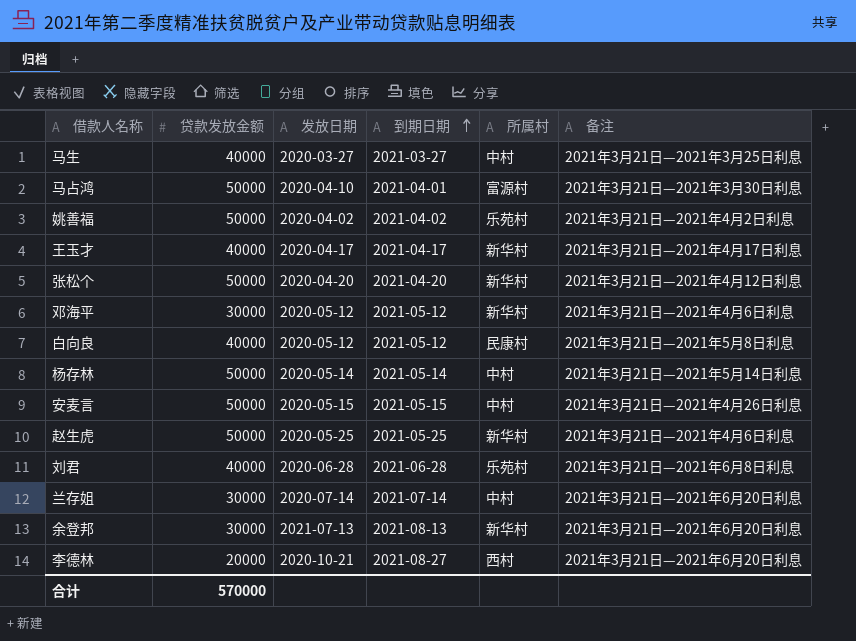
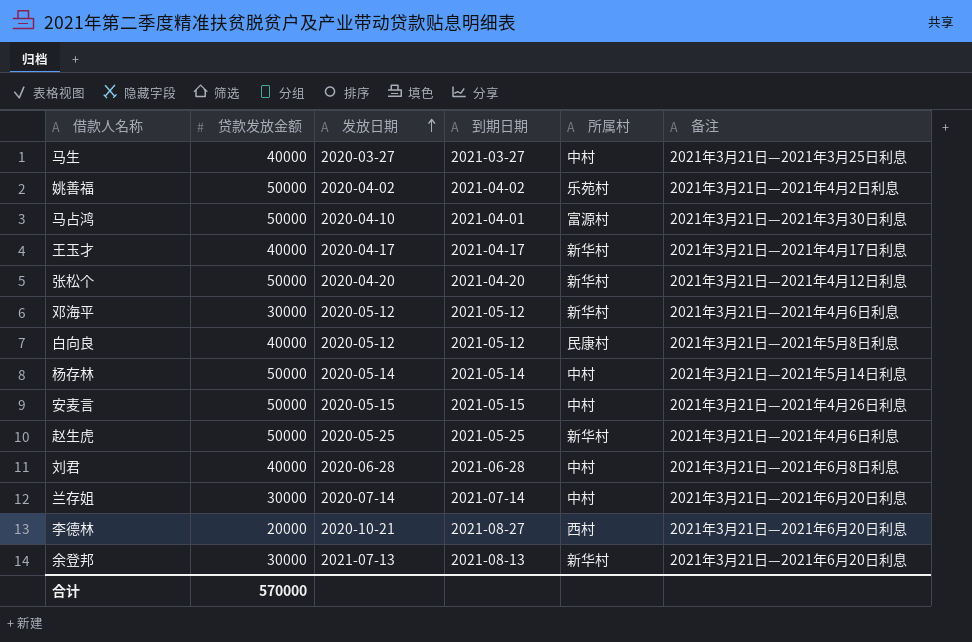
row order: 到期日期 ascending -> 发放日期 ascending
刘君 | 所属村: 乐苑村 -> 中村

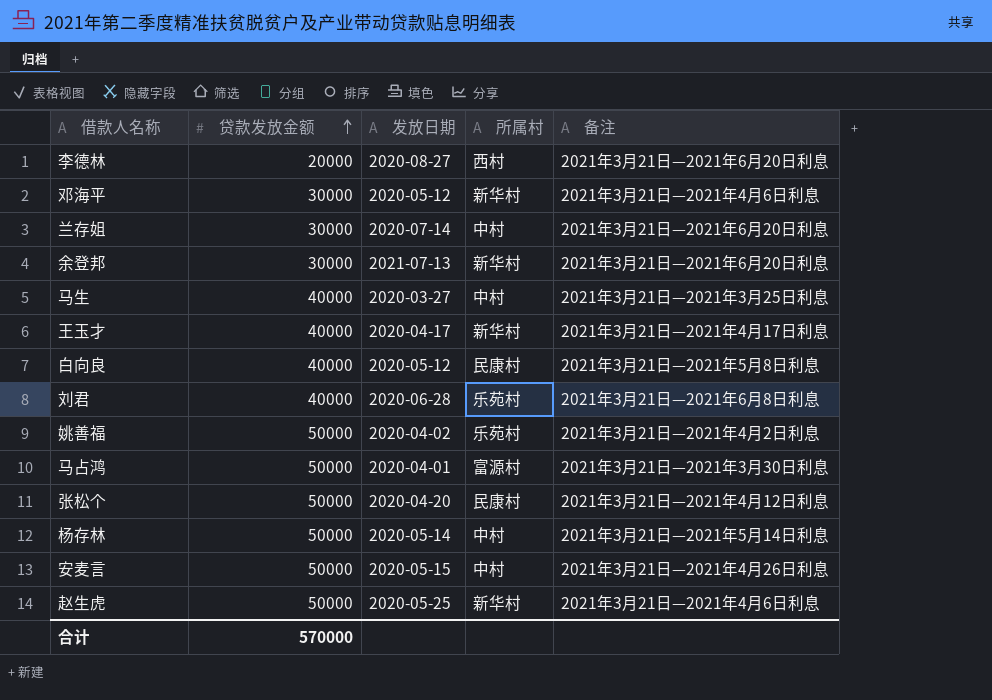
row order: 发放日期 ascending -> 贷款发放金额 ascending
column 到期日期 | position: 4 -> none
李德林 | 发放日期: 2020-10-21 -> 2020-08-27
刘君 | 所属村: 中村 -> 乐苑村
马占鸿 | 发放日期: 2020-04-10 -> 2020-04-01
张松个 | 所属村: 新华村 -> 民康村

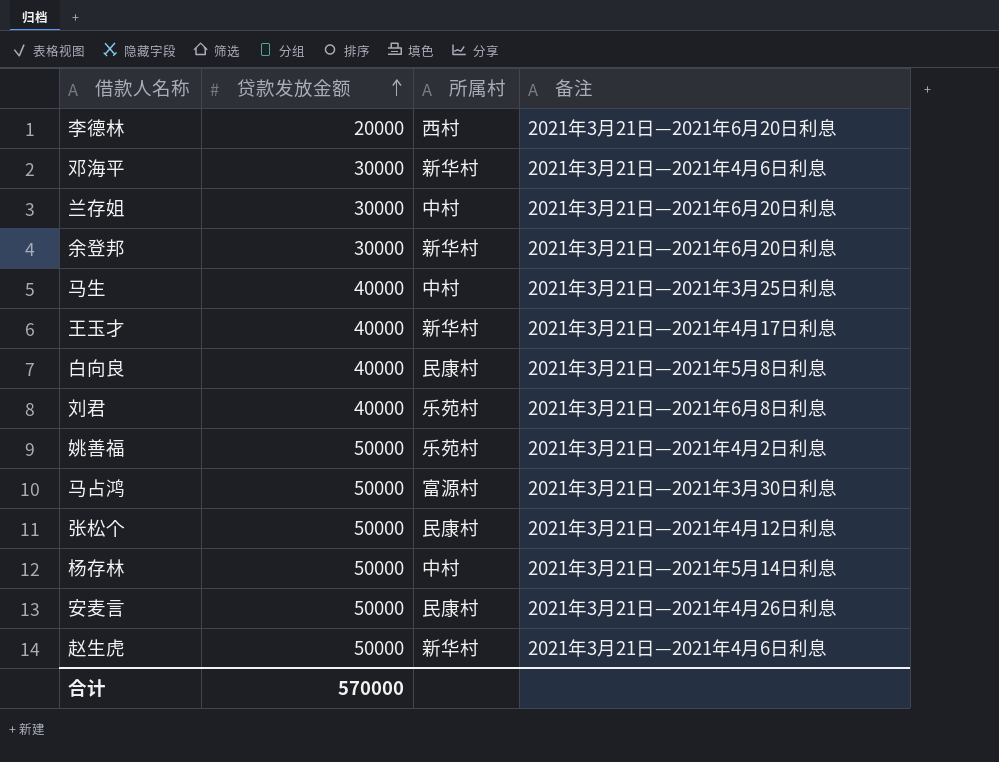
column 发放日期 | position: 3 -> none
安麦言 | 所属村: 中村 -> 民康村

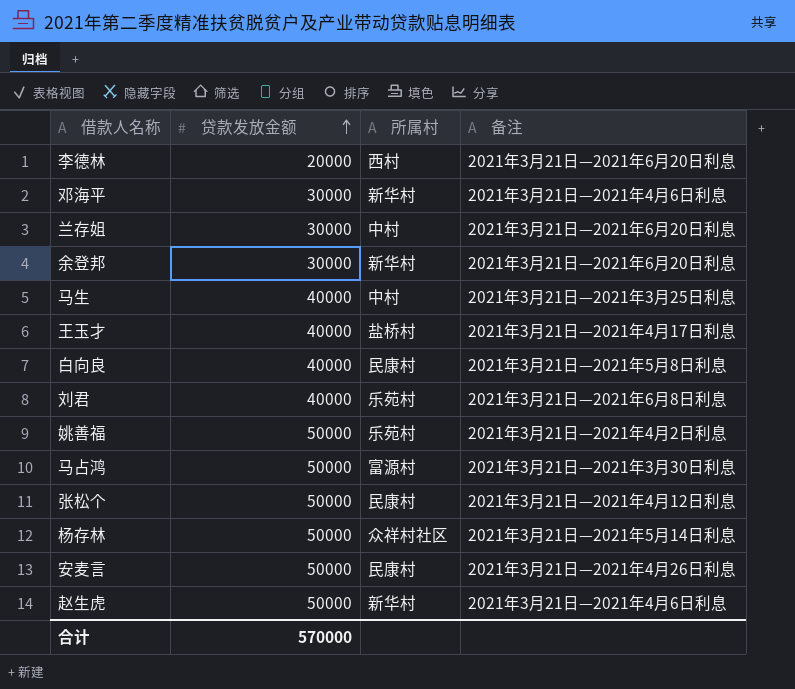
王玉才 | 所属村: 新华村 -> 盐桥村
杨存林 | 所属村: 中村 -> 众祥村社区

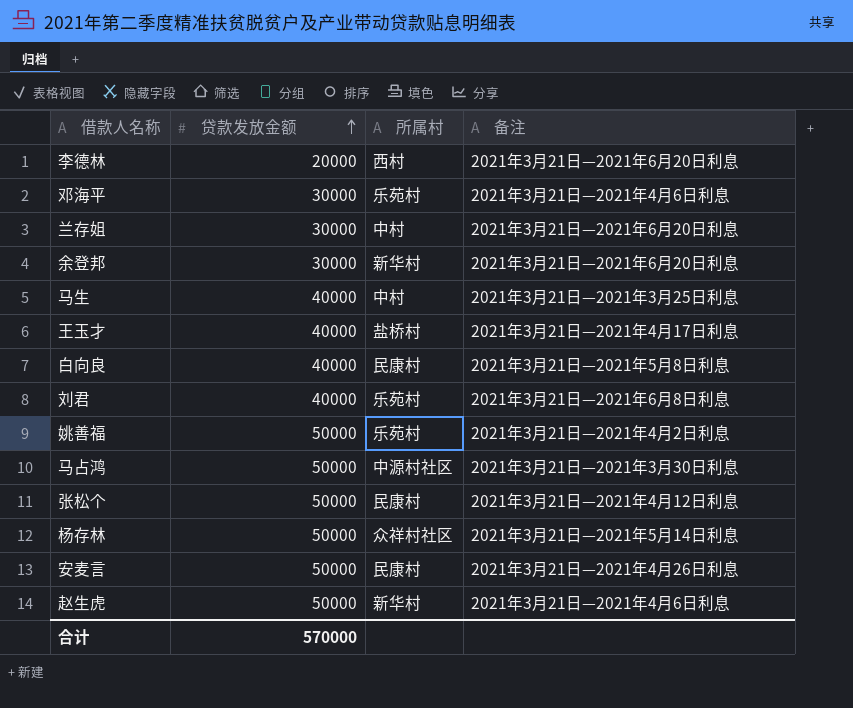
邓海平 | 所属村: 新华村 -> 乐苑村
马占鸿 | 所属村: 富源村 -> 中源村社区

